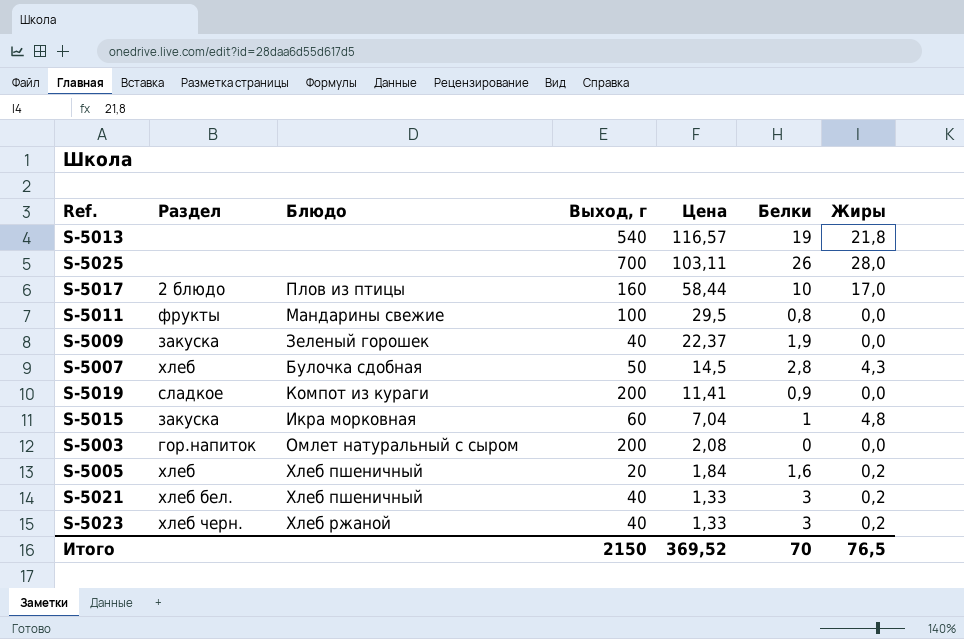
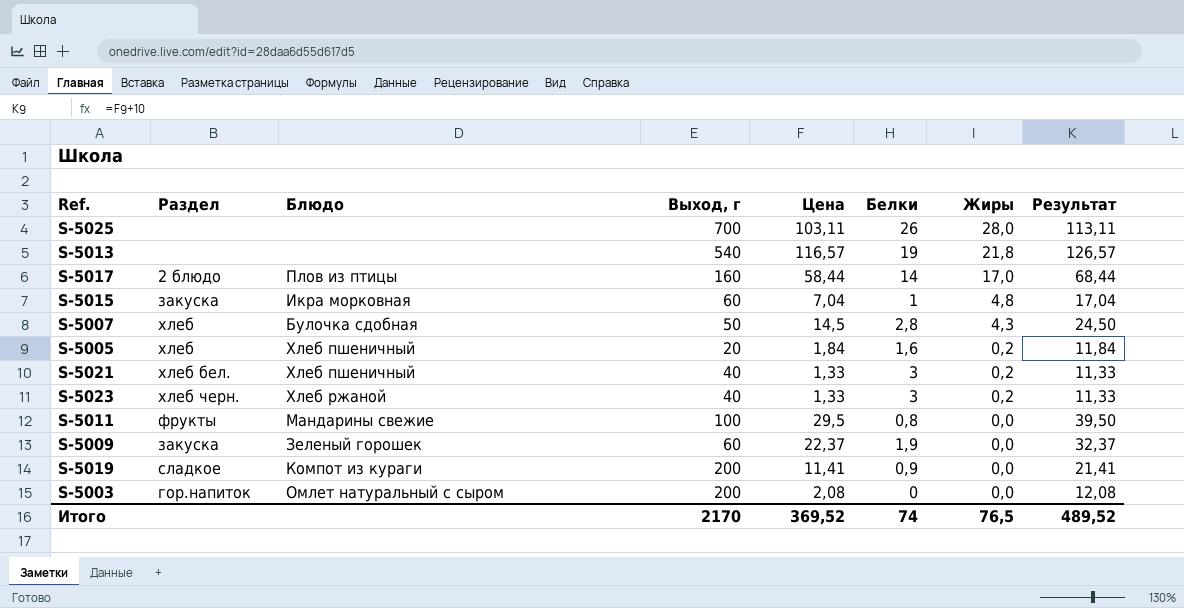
row order: Цена descending -> Жиры descending
column Результат | formula: none -> [Цена] + 10
S-5017 | Белки: 10 -> 14
S-5009 | Выход, г: 40 -> 60
Итого | Выход, г: 2150 -> 2170
Итого | Белки: 70 -> 74

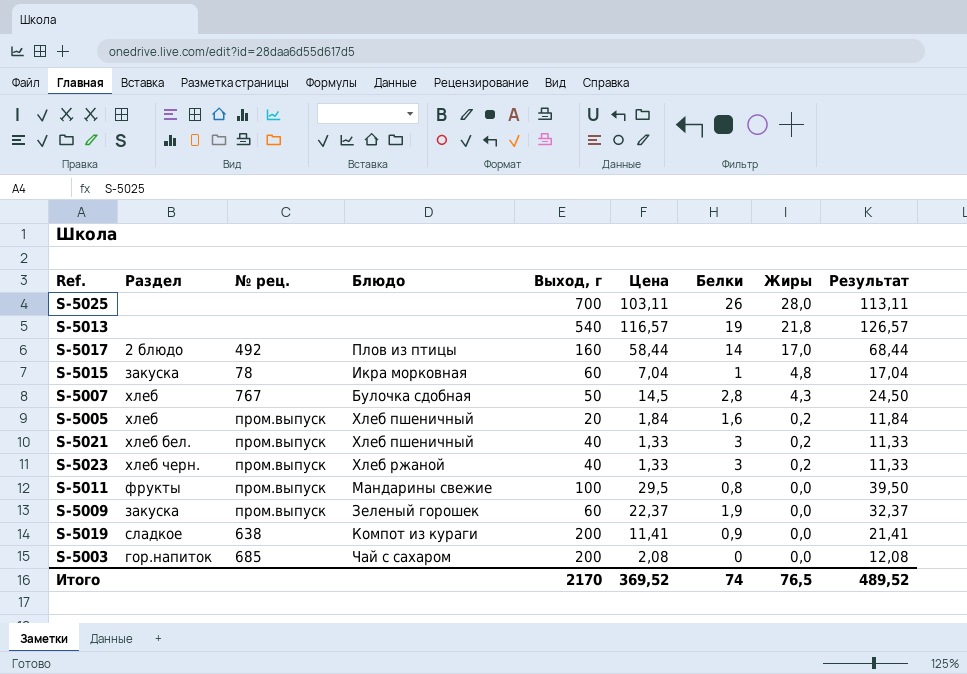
column № рец. | position: none -> 3
S-5003 | Блюдо: Омлет натуральный с сыром -> Чай с сахаром

